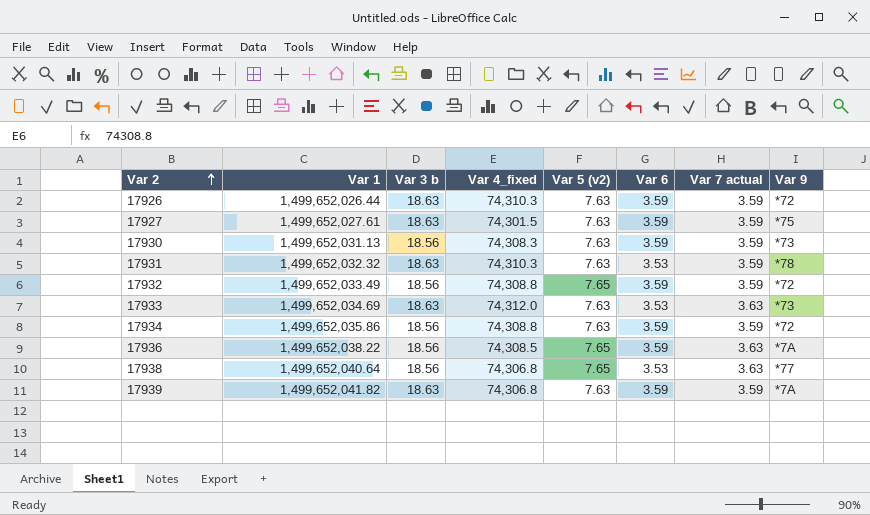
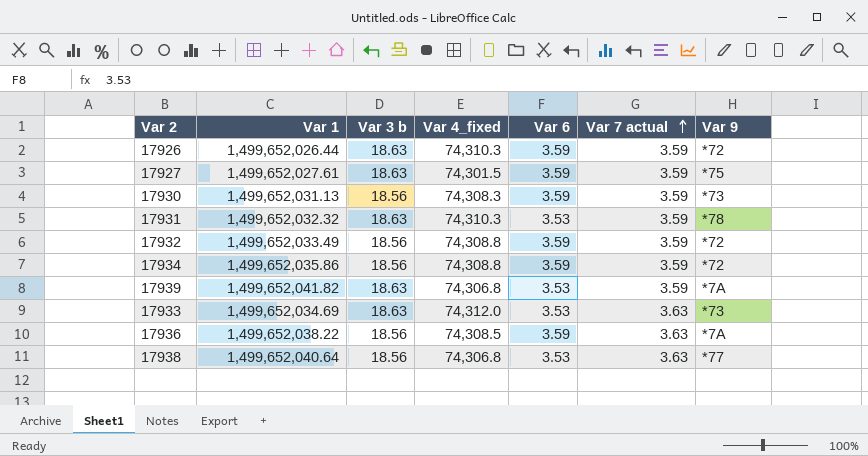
row order: Var 2 ascending -> Var 7 actual ascending
column Var 5 (v2) | position: 5 -> none
17939 | Var 6: 3.59 -> 3.53

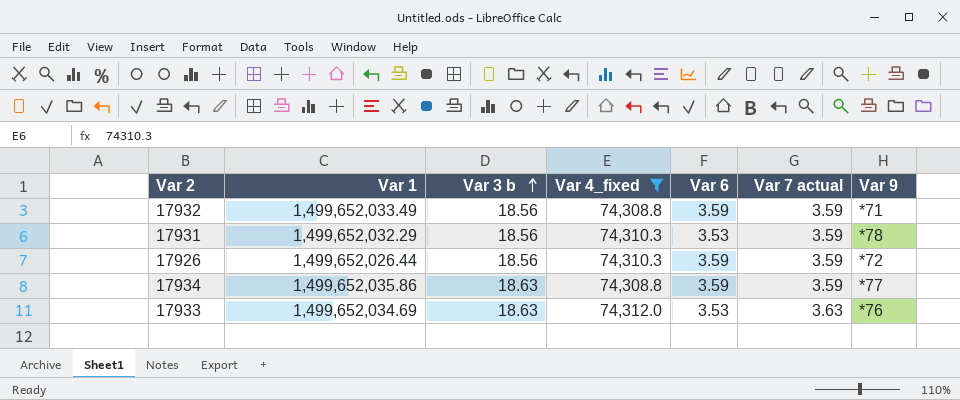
filter: none -> Var 4_fixed >= 74,308.8
row order: Var 7 actual ascending -> Var 3 b ascending
17932 | Var 9: *72 -> *71
17931 | Var 1: 1,499,652,032.32 -> 1,499,652,032.29
17931 | Var 3 b: 18.63 -> 18.56
17926 | Var 3 b: 18.63 -> 18.56
17934 | Var 3 b: 18.56 -> 18.63
17934 | Var 9: *72 -> *77
17933 | Var 9: *73 -> *76

